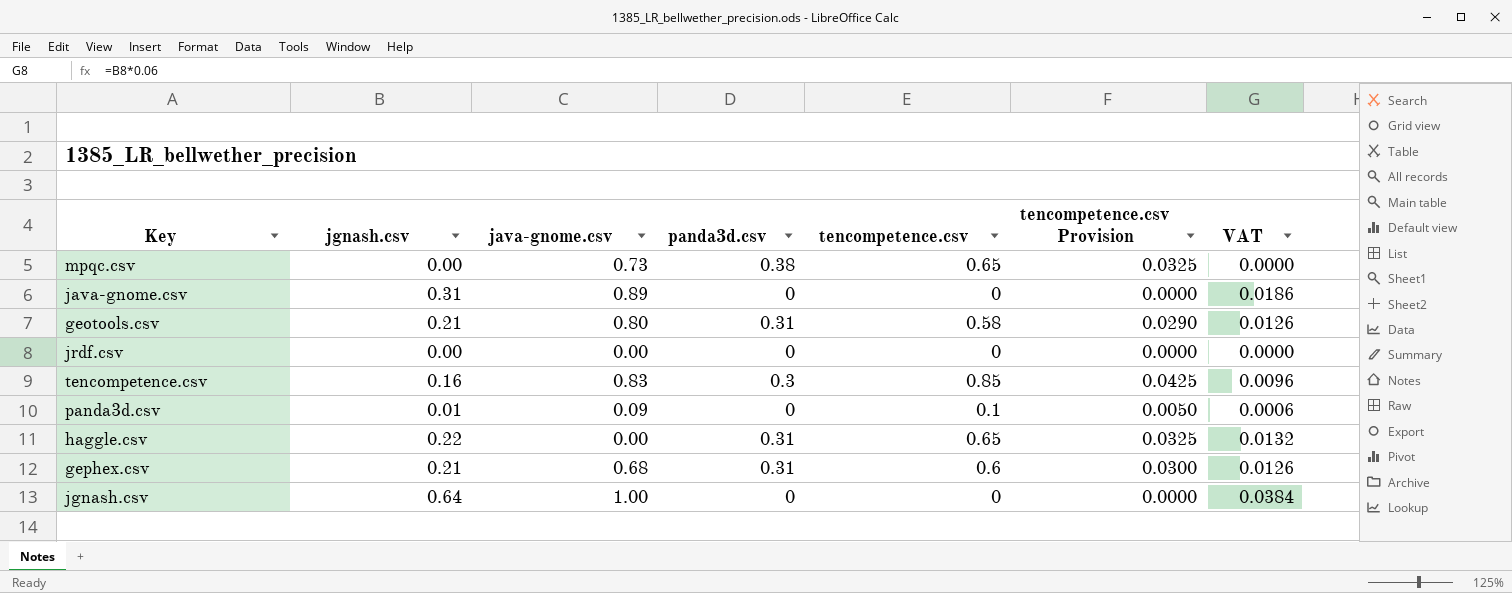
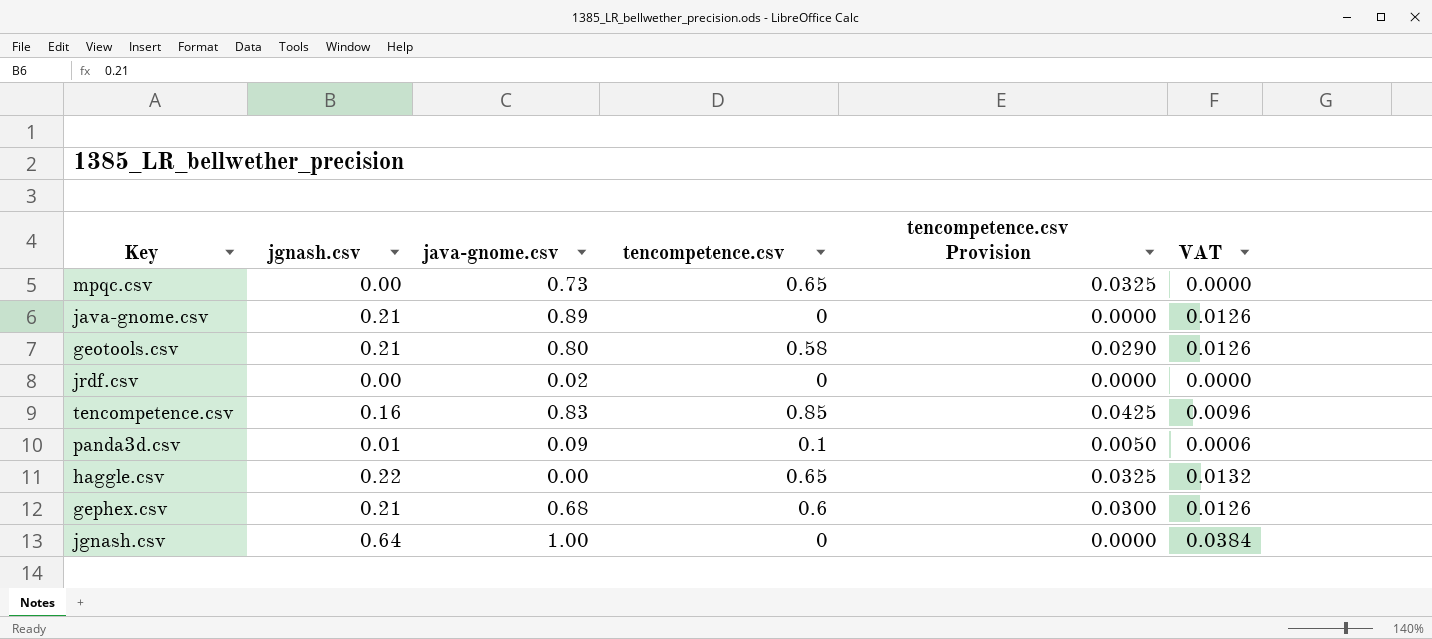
column panda3d.csv | position: 4 -> none
java-gnome.csv | jgnash.csv: 0.31 -> 0.21
java-gnome.csv | VAT: 0.0186 -> 0.0126
jrdf.csv | java-gnome.csv: 0.00 -> 0.02

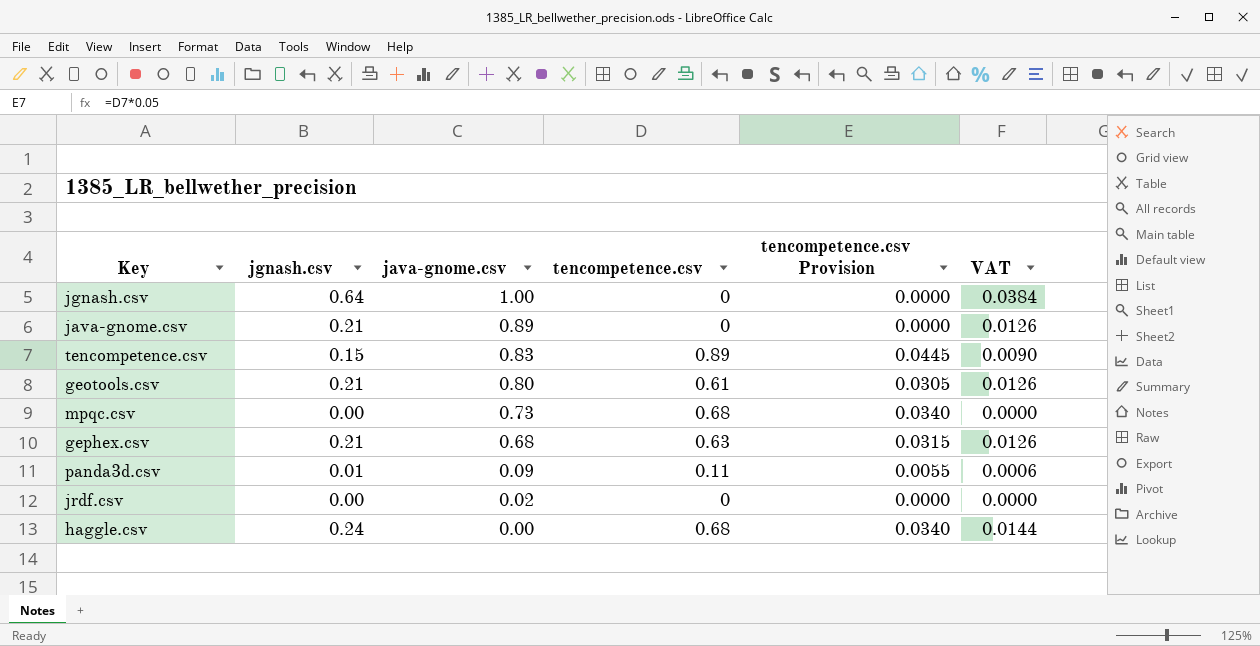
row order: none -> java-gnome.csv descending
tencompetence.csv | jgnash.csv: 0.16 -> 0.15
tencompetence.csv | tencompetence.csv: 0.85 -> 0.89
tencompetence.csv | tencompetence.csv Provision: 0.0425 -> 0.0445
tencompetence.csv | VAT: 0.0096 -> 0.0090
geotools.csv | tencompetence.csv: 0.58 -> 0.61
geotools.csv | tencompetence.csv Provision: 0.0290 -> 0.0305
mpqc.csv | tencompetence.csv: 0.65 -> 0.68
mpqc.csv | tencompetence.csv Provision: 0.0325 -> 0.0340
gephex.csv | tencompetence.csv: 0.6 -> 0.63
gephex.csv | tencompetence.csv Provision: 0.0300 -> 0.0315
panda3d.csv | tencompetence.csv: 0.1 -> 0.11
panda3d.csv | tencompetence.csv Provision: 0.0050 -> 0.0055
haggle.csv | jgnash.csv: 0.22 -> 0.24
haggle.csv | tencompetence.csv: 0.65 -> 0.68
haggle.csv | tencompetence.csv Provision: 0.0325 -> 0.0340
haggle.csv | VAT: 0.0132 -> 0.0144

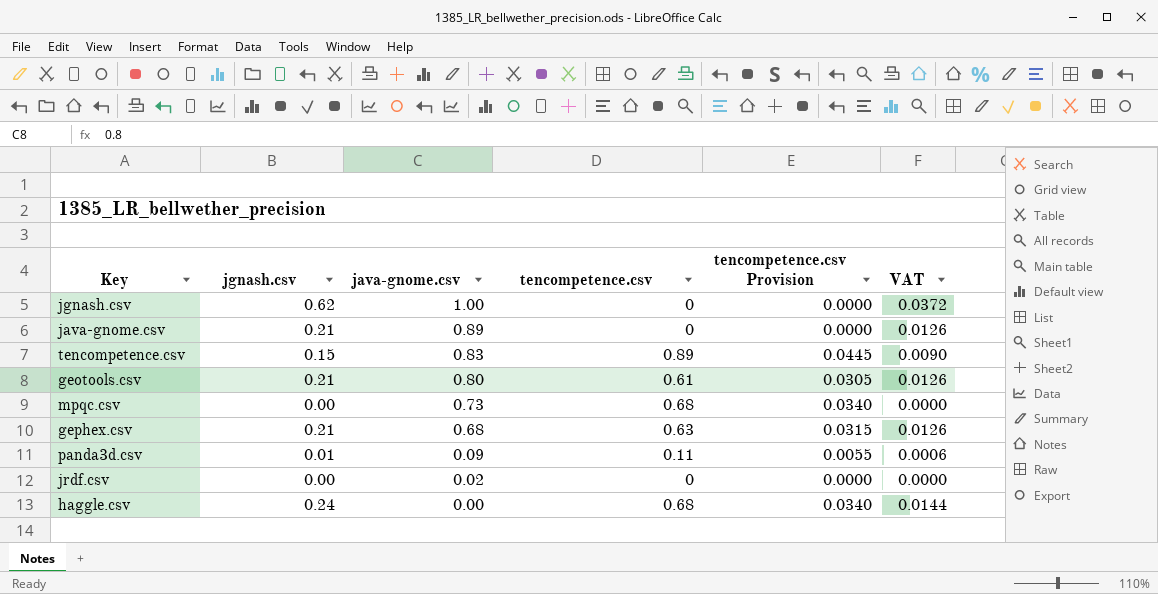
jgnash.csv | jgnash.csv: 0.64 -> 0.62
jgnash.csv | VAT: 0.0384 -> 0.0372

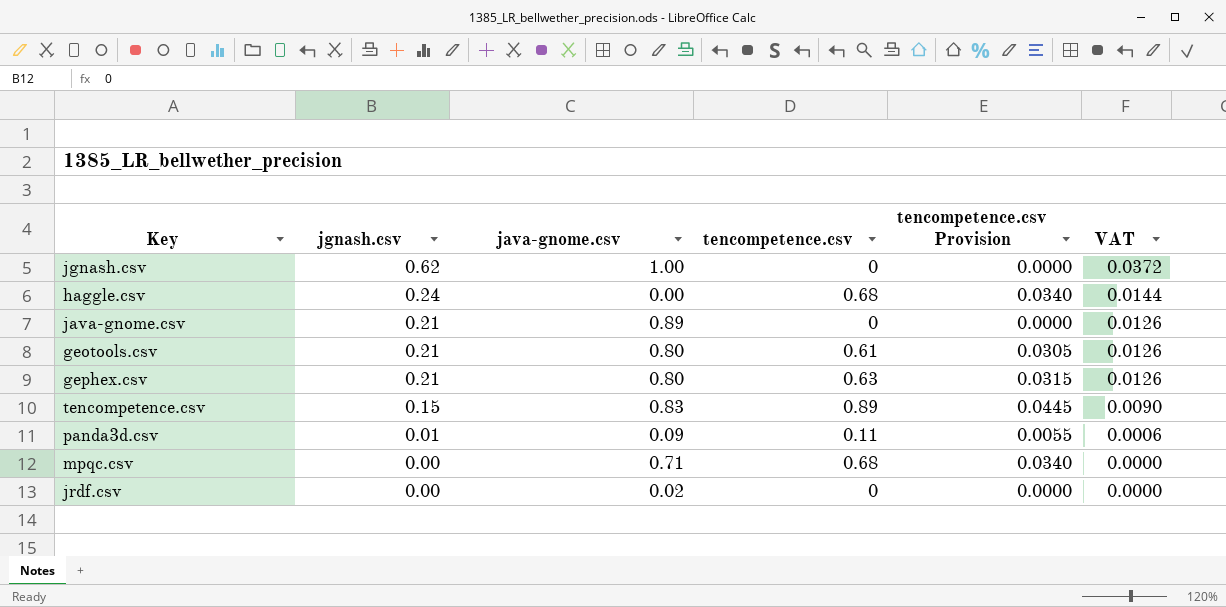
row order: java-gnome.csv descending -> jgnash.csv descending
gephex.csv | java-gnome.csv: 0.68 -> 0.80
mpqc.csv | java-gnome.csv: 0.73 -> 0.71

